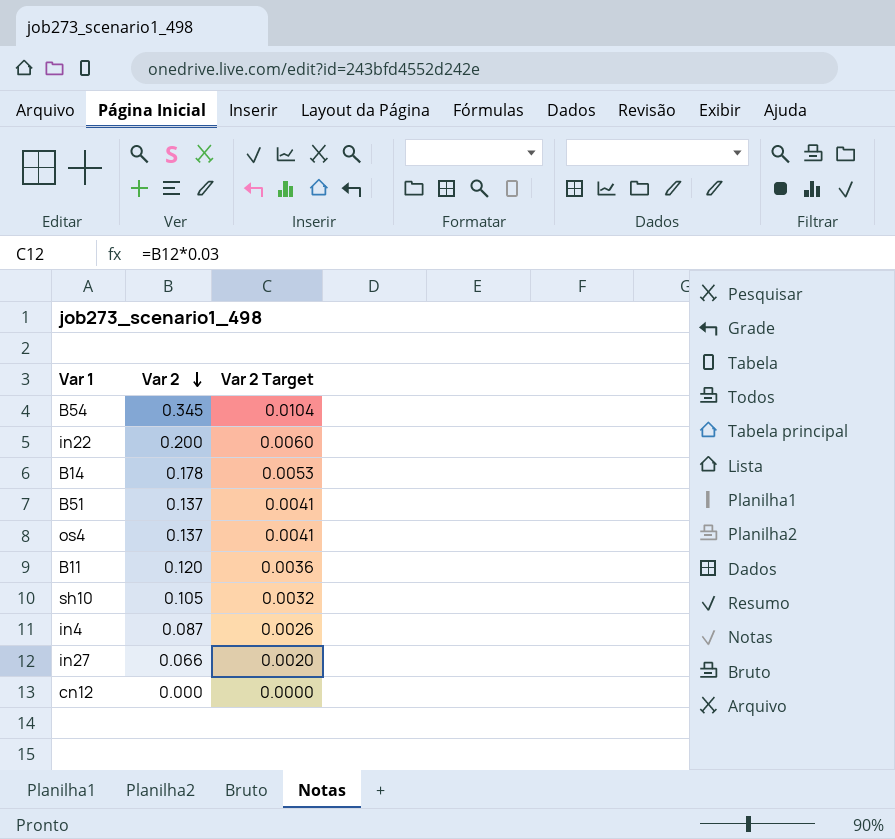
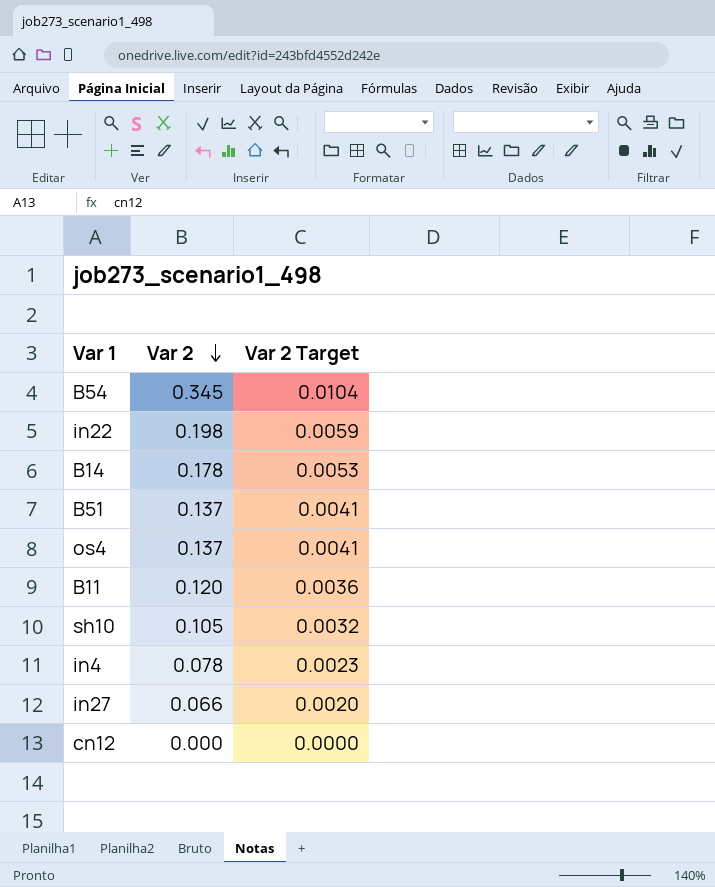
in22 | Var 2: 0.200 -> 0.198
in22 | Var 2 Target: 0.0060 -> 0.0059
in4 | Var 2: 0.087 -> 0.078
in4 | Var 2 Target: 0.0026 -> 0.0023

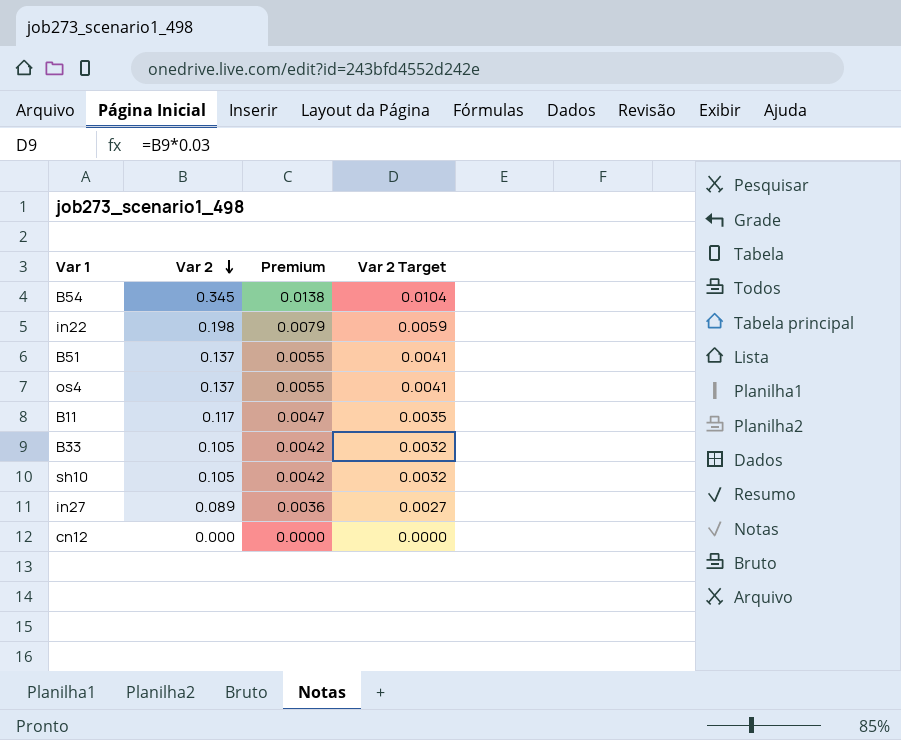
column Premium | formula: none -> [Var 2] * 0.04
row B14: 0.178 | 0.0053 -> none
row in4: 0.078 | 0.0023 -> none
B11 | Var 2: 0.120 -> 0.117
B11 | Var 2 Target: 0.0036 -> 0.0035
row B33: none -> 0.105 | 0.0042 | 0.0032
in27 | Var 2: 0.066 -> 0.089
in27 | Var 2 Target: 0.0020 -> 0.0027

